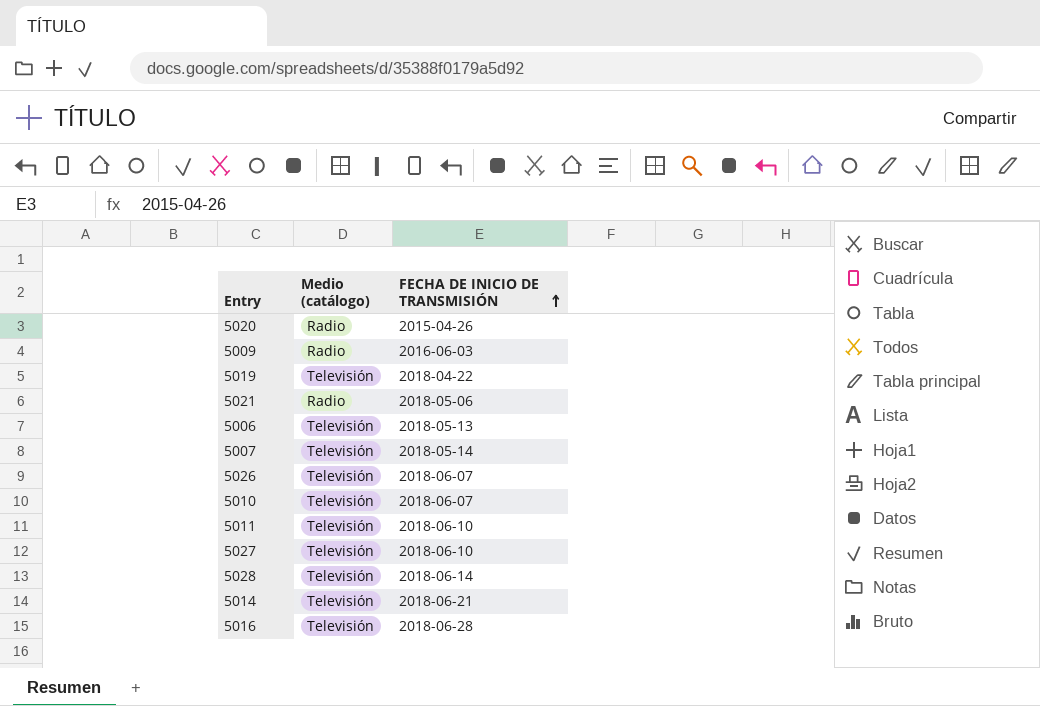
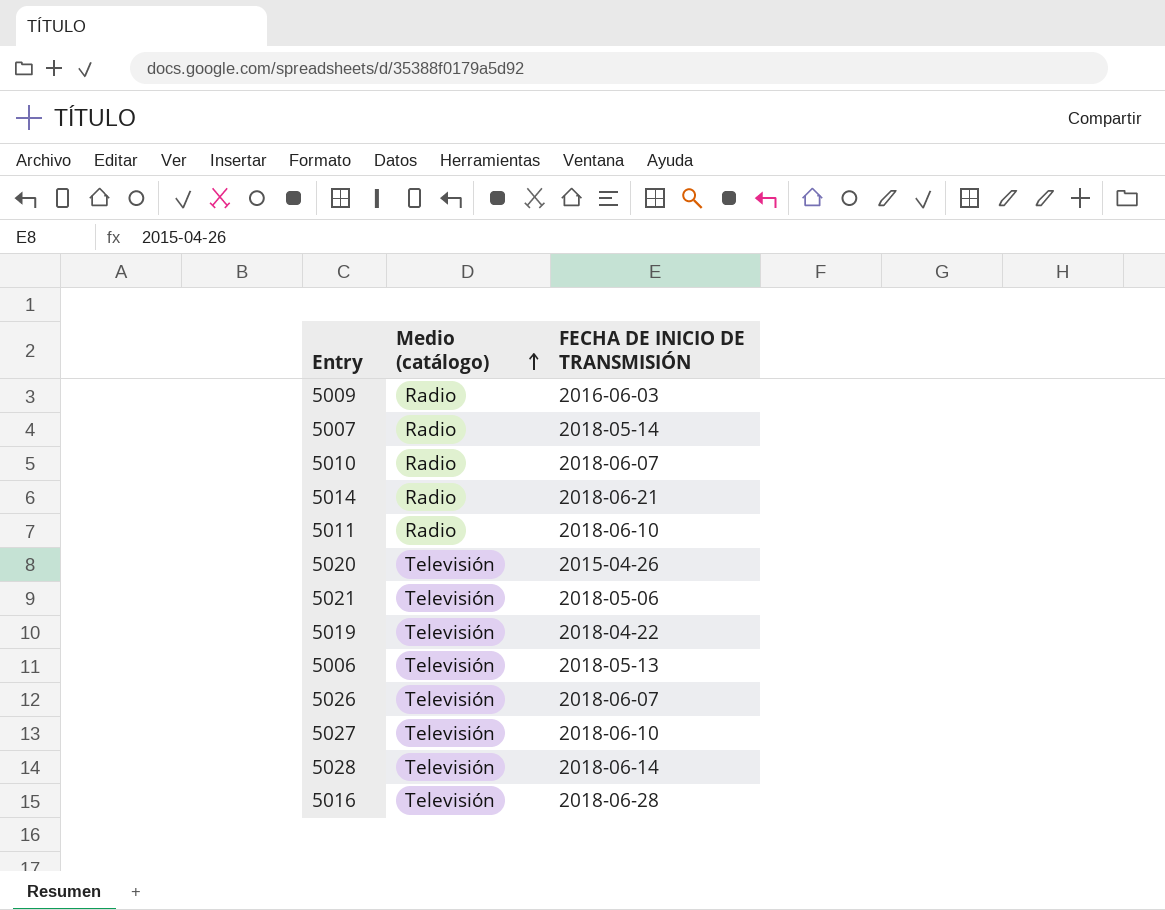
row order: FECHA DE INICIO DE TRANSMISIÓN ascending -> Medio (catálogo) ascending
5007 | Medio (catálogo): Televisión -> Radio
5010 | Medio (catálogo): Televisión -> Radio
5014 | Medio (catálogo): Televisión -> Radio
5011 | Medio (catálogo): Televisión -> Radio
5020 | Medio (catálogo): Radio -> Televisión
5021 | Medio (catálogo): Radio -> Televisión

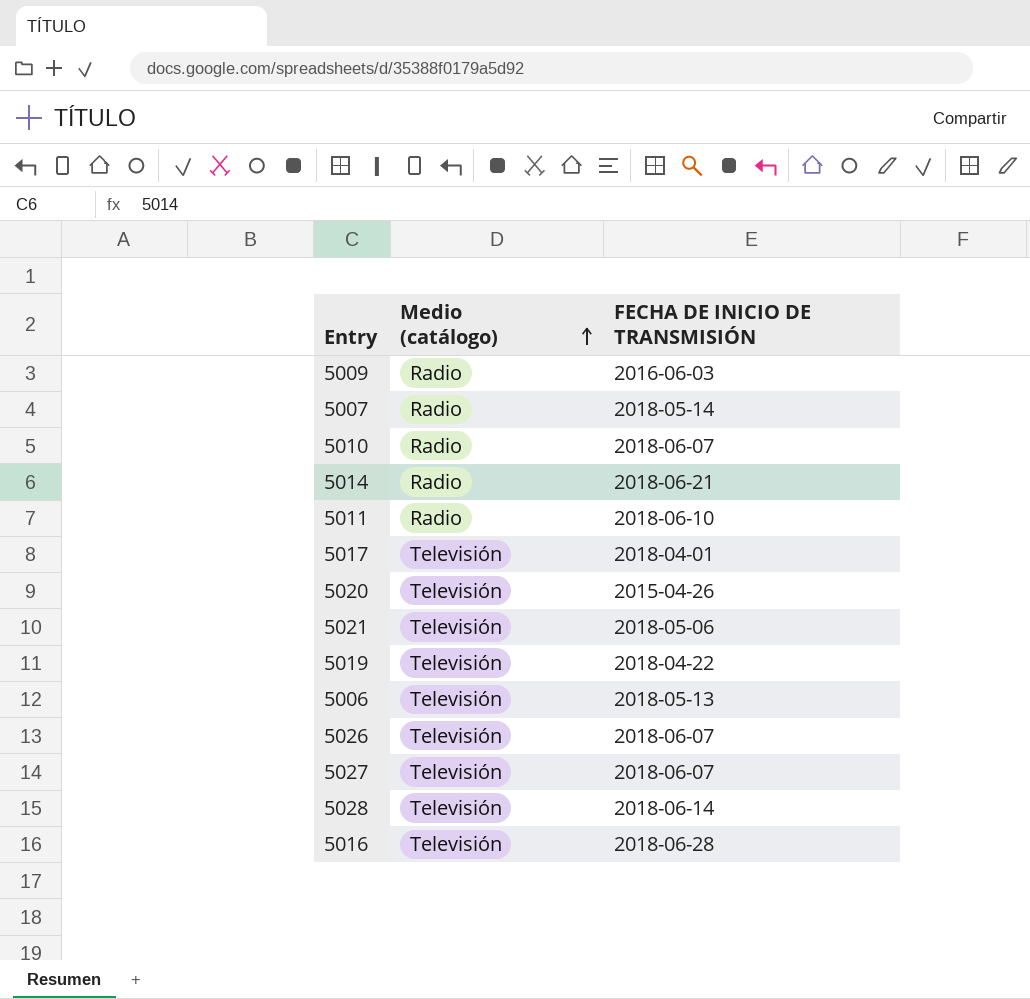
row 5017: none -> Televisión | 2018-04-01
5027 | FECHA DE INICIO DE TRANSMISIÓN: 2018-06-10 -> 2018-06-07

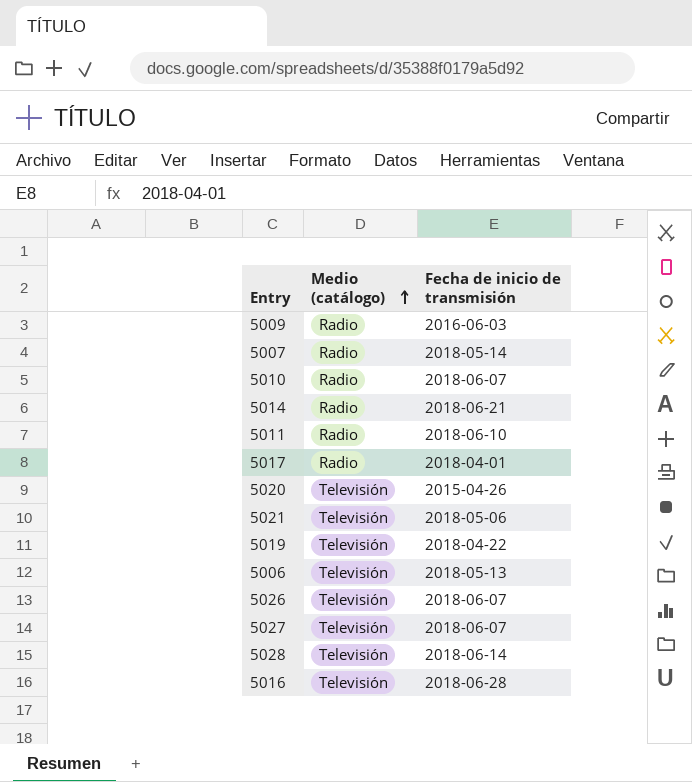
column name: FECHA DE INICIO DE TRANSMISIÓN -> Fecha de inicio de transmisión
5017 | Medio (catálogo): Televisión -> Radio

